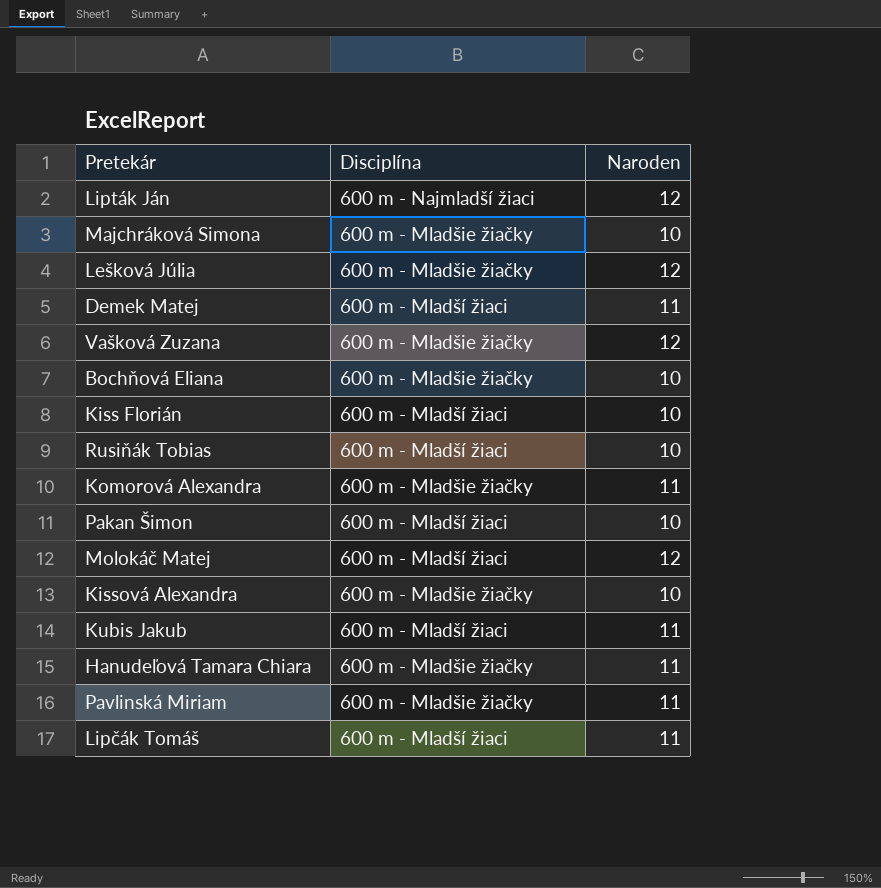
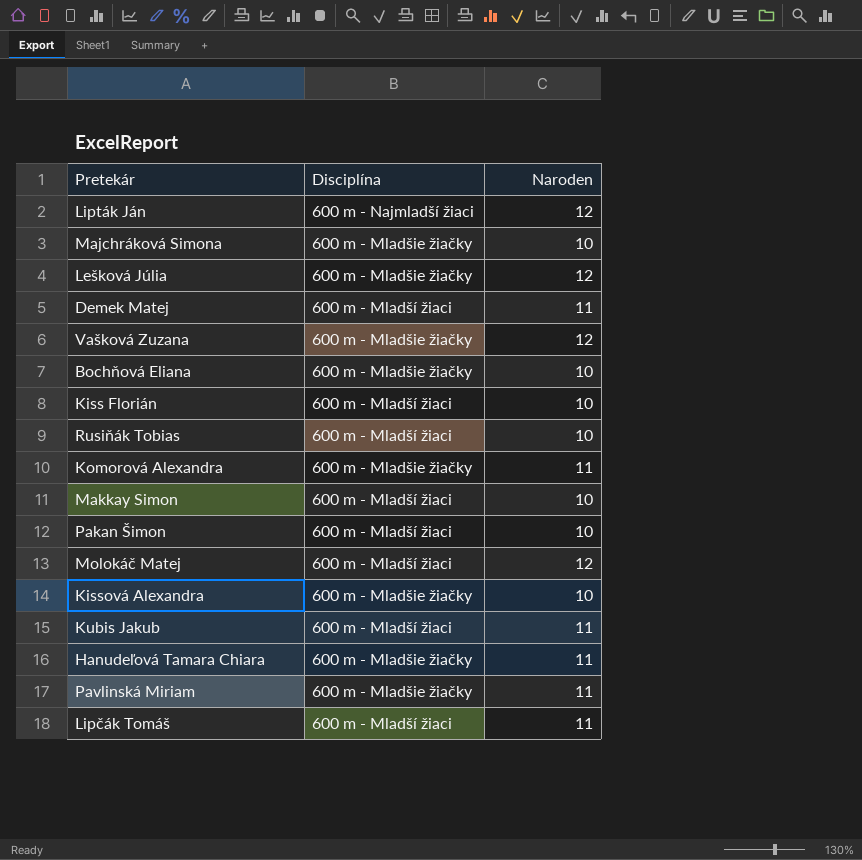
row Makkay Simon: none -> 600 m - Mladší žiaci | 10

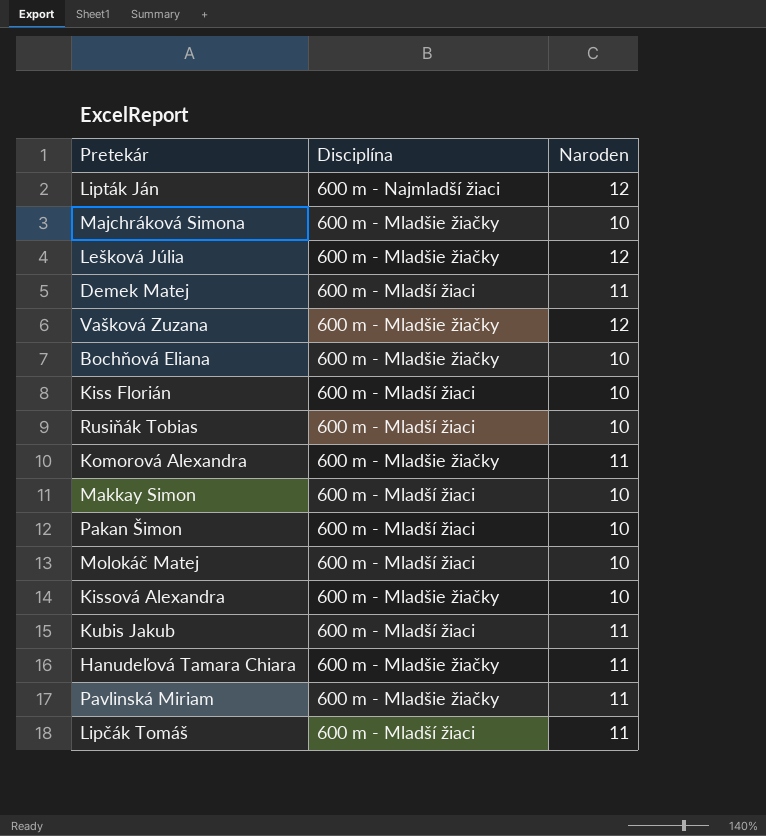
Molokáč Matej | Naroden: 12 -> 10

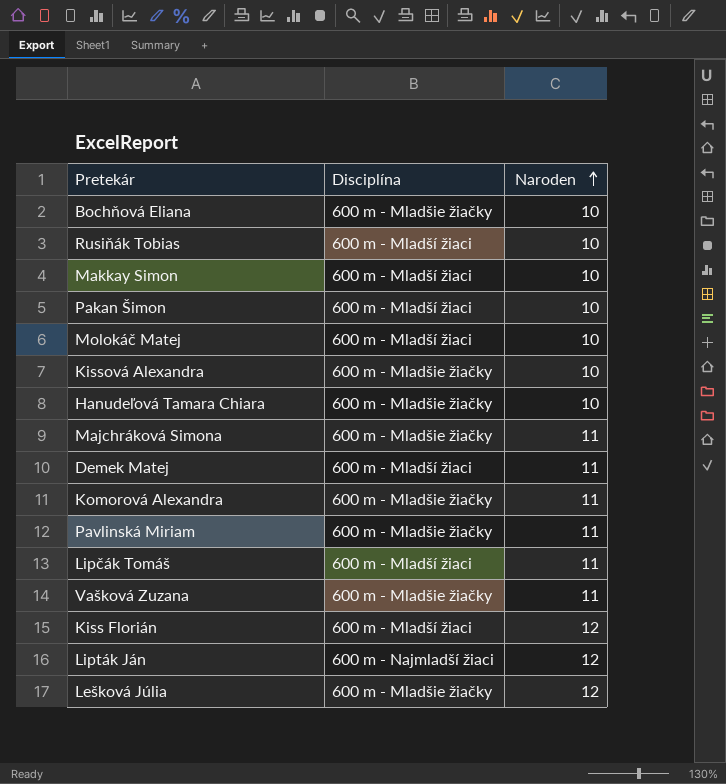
row order: none -> Naroden ascending
row Kubis Jakub: 600 m - Mladší žiaci | 11 -> none
Hanudeľová Tamara Chiara | Naroden: 11 -> 10
Majchráková Simona | Naroden: 10 -> 11
Vašková Zuzana | Naroden: 12 -> 11
Kiss Florián | Naroden: 10 -> 12

